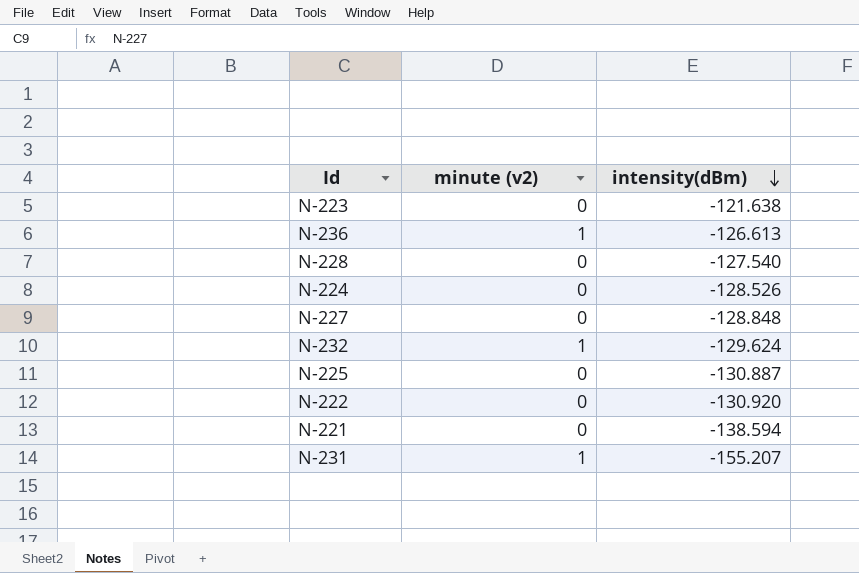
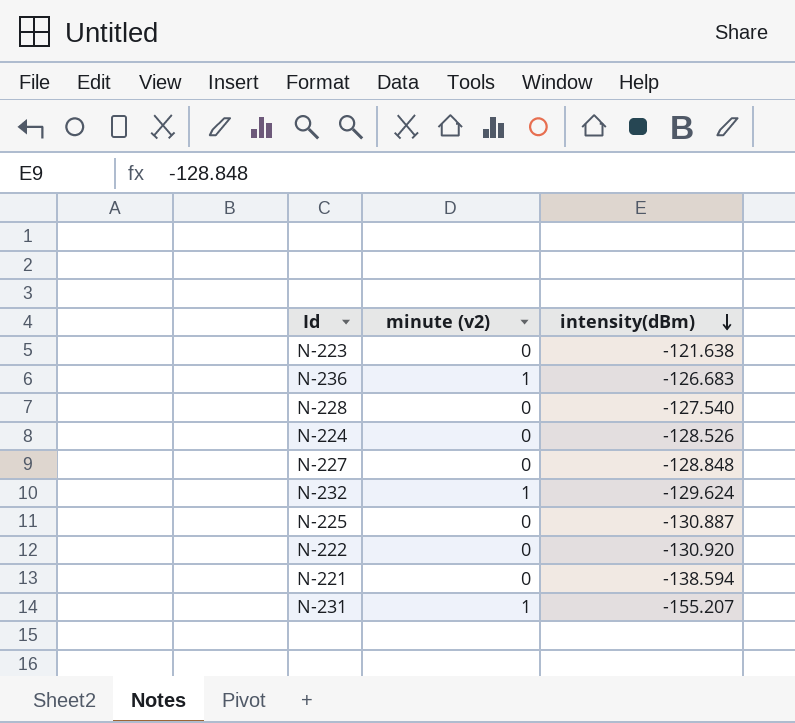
N-236 | intensity(dBm): -126.613 -> -126.683

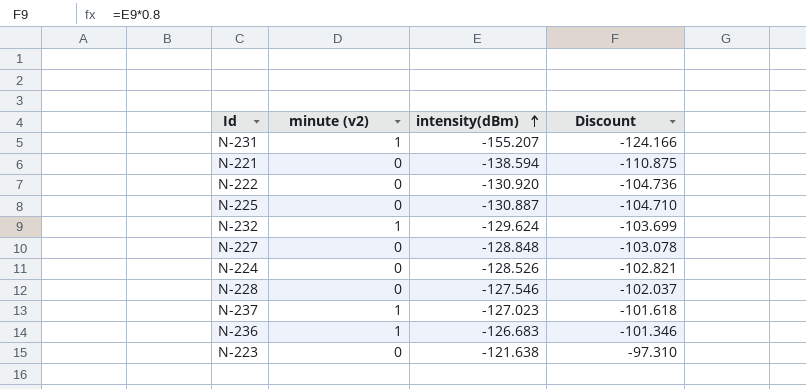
row order: intensity(dBm) descending -> intensity(dBm) ascending
column Discount | formula: none -> [intensity(dBm)] * 0.8
N-228 | intensity(dBm): -127.540 -> -127.546
row N-237: none -> 1 | -127.023 | -101.618

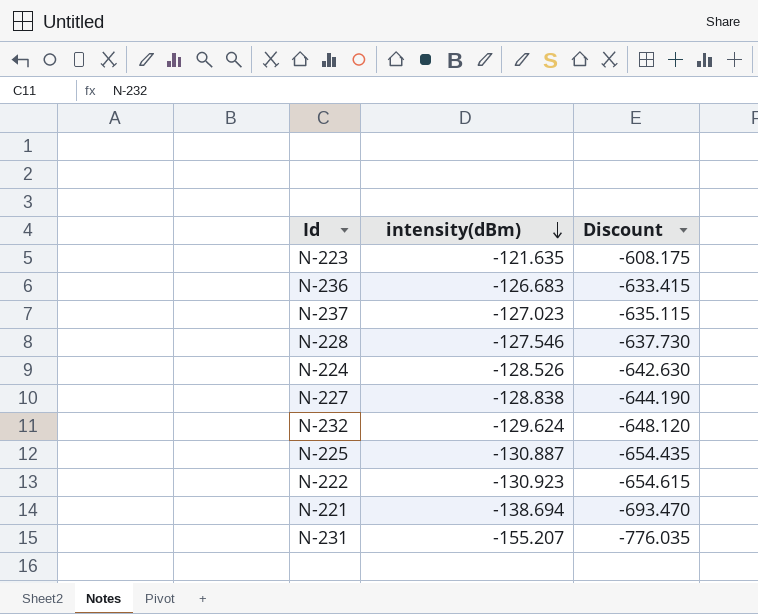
row order: intensity(dBm) ascending -> intensity(dBm) descending
column minute (v2) | position: 2 -> none
column Discount | formula: [intensity(dBm)] * 0.8 -> [intensity(dBm)] * 5
N-223 | intensity(dBm): -121.638 -> -121.635
N-227 | intensity(dBm): -128.848 -> -128.838
N-222 | intensity(dBm): -130.920 -> -130.923
N-221 | intensity(dBm): -138.594 -> -138.694

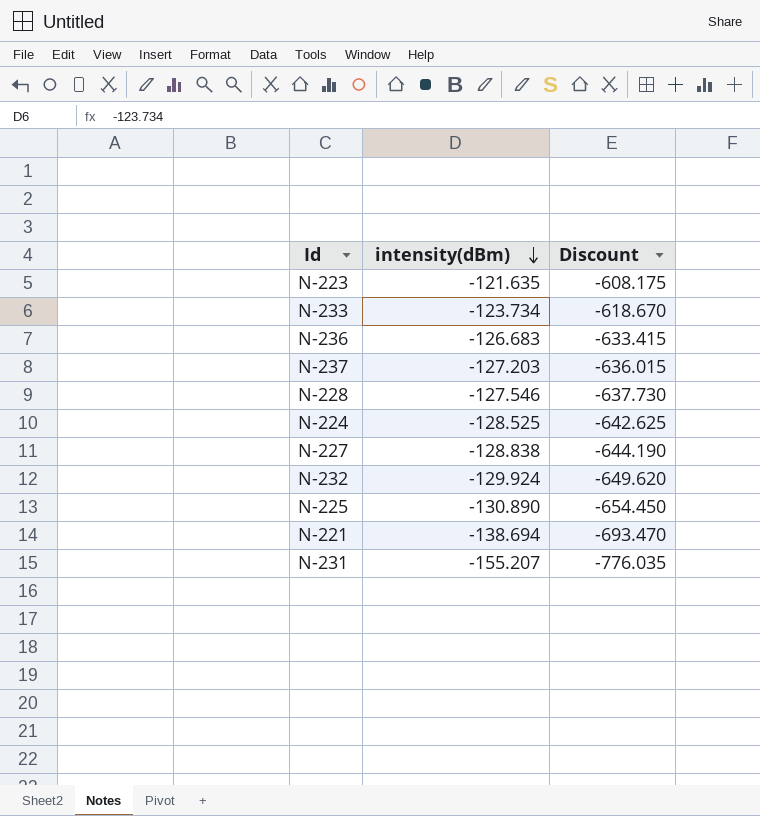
row N-222: -130.923 | -654.615 -> none
row N-233: none -> -123.734 | -618.670
N-237 | intensity(dBm): -127.023 -> -127.203
N-237 | Discount: -635.115 -> -636.015
N-224 | intensity(dBm): -128.526 -> -128.525
N-224 | Discount: -642.630 -> -642.625
N-232 | intensity(dBm): -129.624 -> -129.924
N-232 | Discount: -648.120 -> -649.620
N-225 | intensity(dBm): -130.887 -> -130.890
N-225 | Discount: -654.435 -> -654.450

